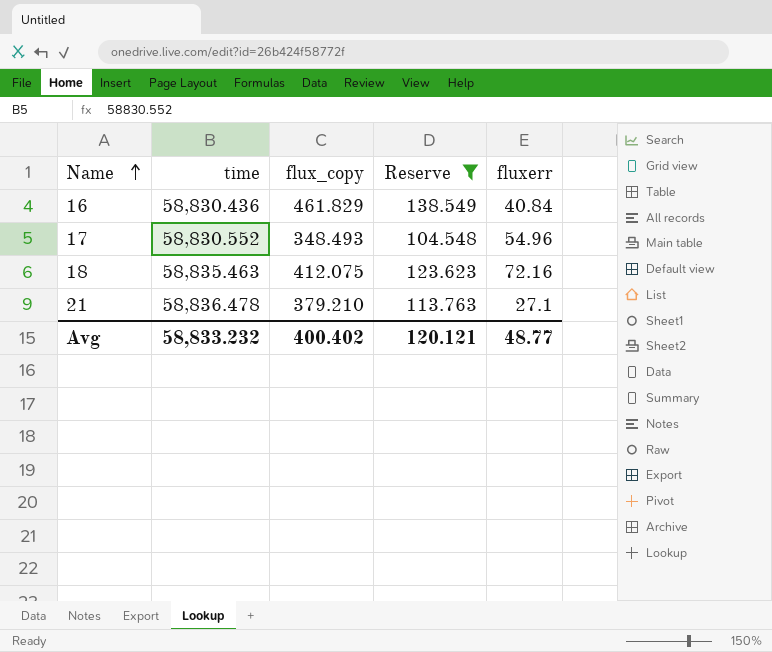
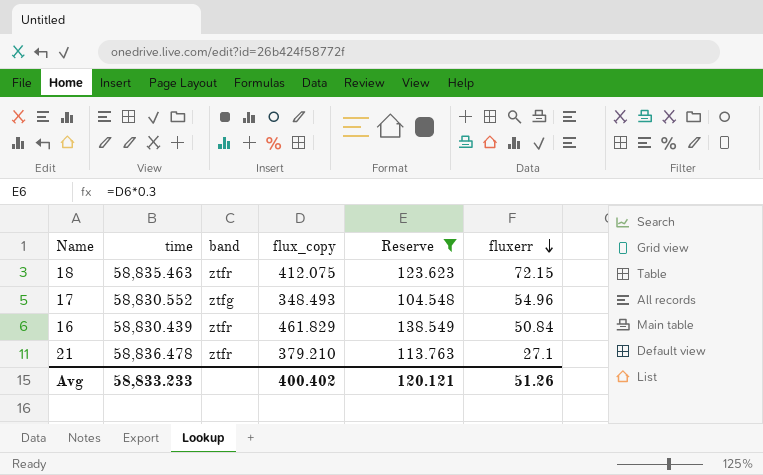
row order: Name ascending -> fluxerr descending
column band | position: none -> 3
18 | fluxerr: 72.16 -> 72.15
16 | time: 58,830.436 -> 58,830.439
16 | fluxerr: 40.84 -> 50.84
Avg | time: 58,833.232 -> 58,833.233
Avg | fluxerr: 48.77 -> 51.26

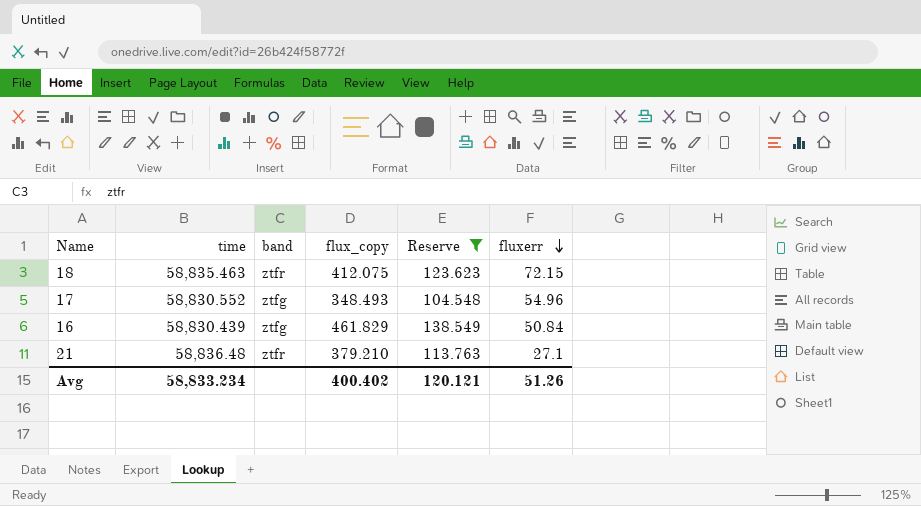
16 | band: ztfr -> ztfg
21 | time: 58,836.478 -> 58,836.48
Avg | time: 58,833.233 -> 58,833.234

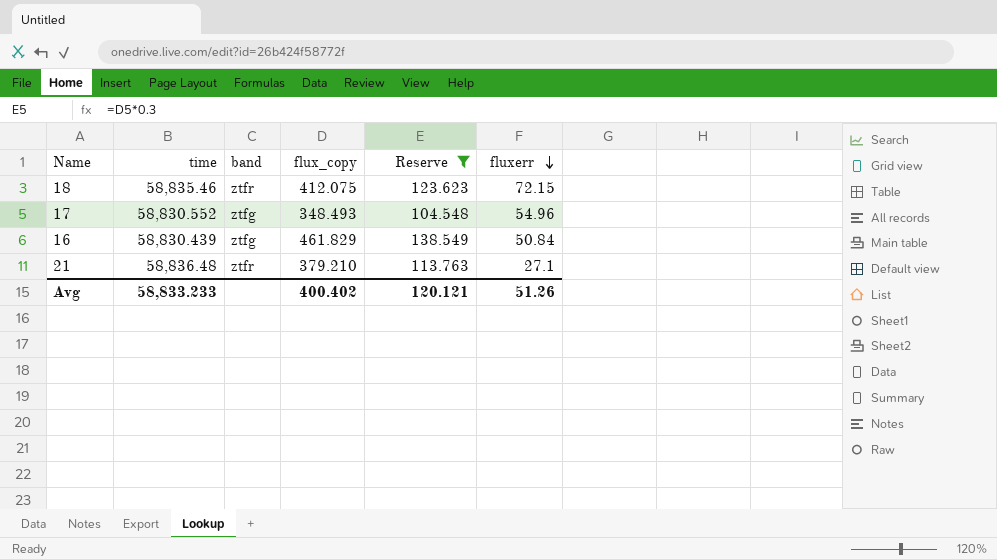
18 | time: 58,835.463 -> 58,835.46
Avg | time: 58,833.234 -> 58,833.233

